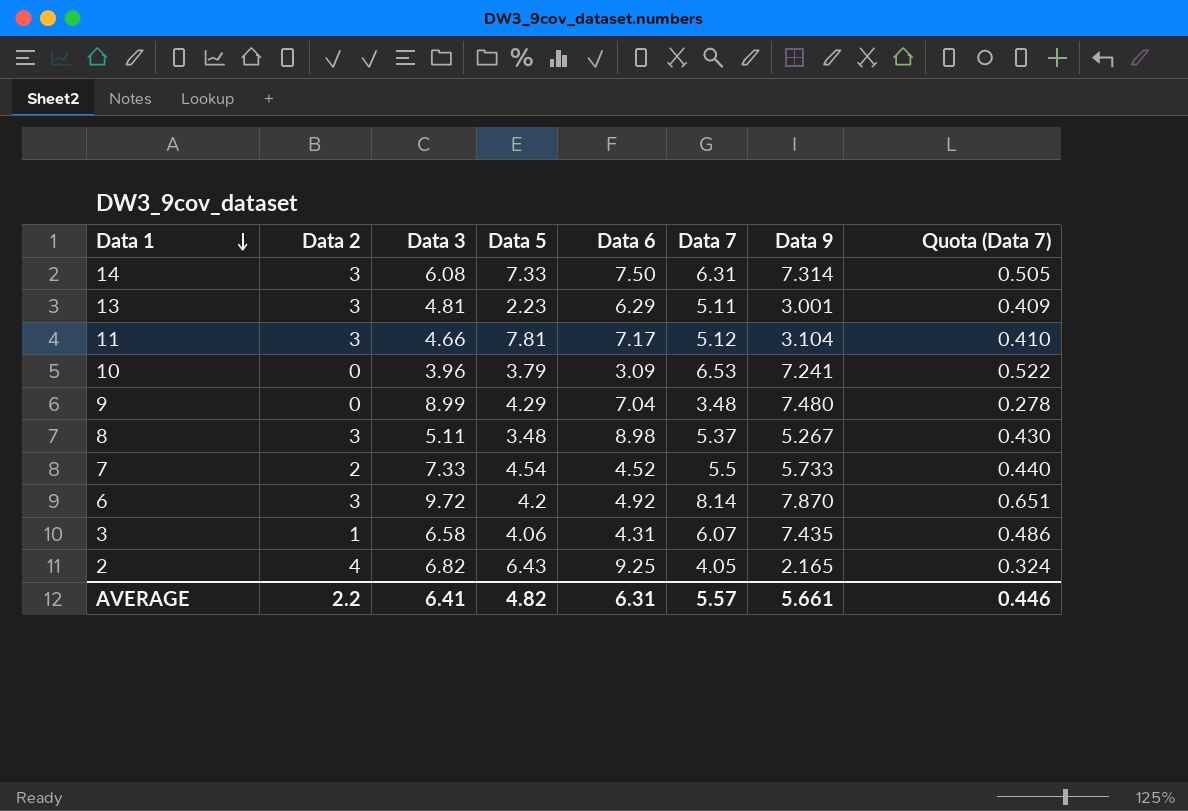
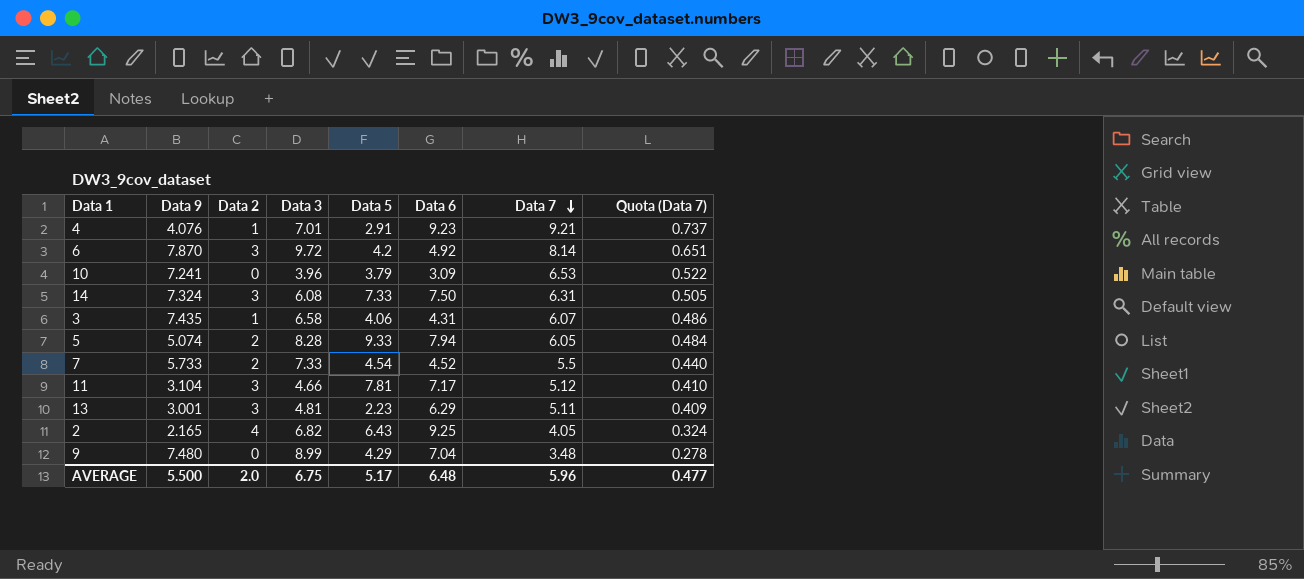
row order: Data 1 descending -> Data 7 descending
column Data 9 | position: 7 -> 2
row 8: 3 | 5.11 | 3.48 | 8.98 | 5.37 | 5.267 | 0.430 -> none
row 4: none -> 4.076 | 1 | 7.01 | 2.91 | 9.23 | 9.21 | 0.737
14 | Data 9: 7.314 -> 7.324
row 5: none -> 5.074 | 2 | 8.28 | 9.33 | 7.94 | 6.05 | 0.484
AVERAGE | Data 9: 5.661 -> 5.500
AVERAGE | Data 2: 2.2 -> 2.0
AVERAGE | Data 3: 6.41 -> 6.75
AVERAGE | Data 5: 4.82 -> 5.17
AVERAGE | Data 6: 6.31 -> 6.48
AVERAGE | Data 7: 5.57 -> 5.96
AVERAGE | Quota (Data 7): 0.446 -> 0.477

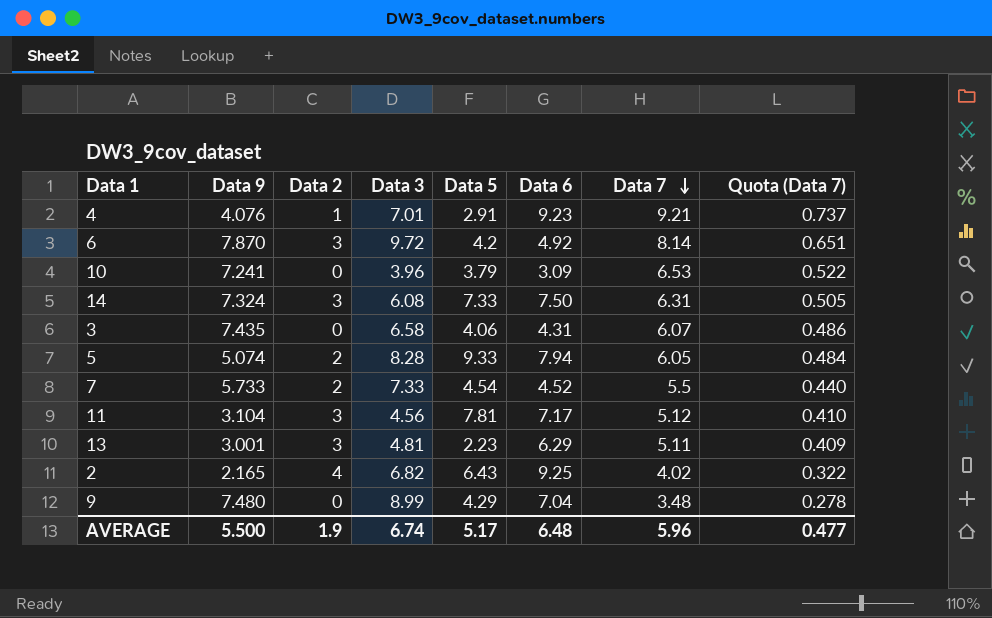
3 | Data 2: 1 -> 0
11 | Data 3: 4.66 -> 4.56
2 | Data 7: 4.05 -> 4.02
2 | Quota (Data 7): 0.324 -> 0.322
AVERAGE | Data 2: 2.0 -> 1.9
AVERAGE | Data 3: 6.75 -> 6.74

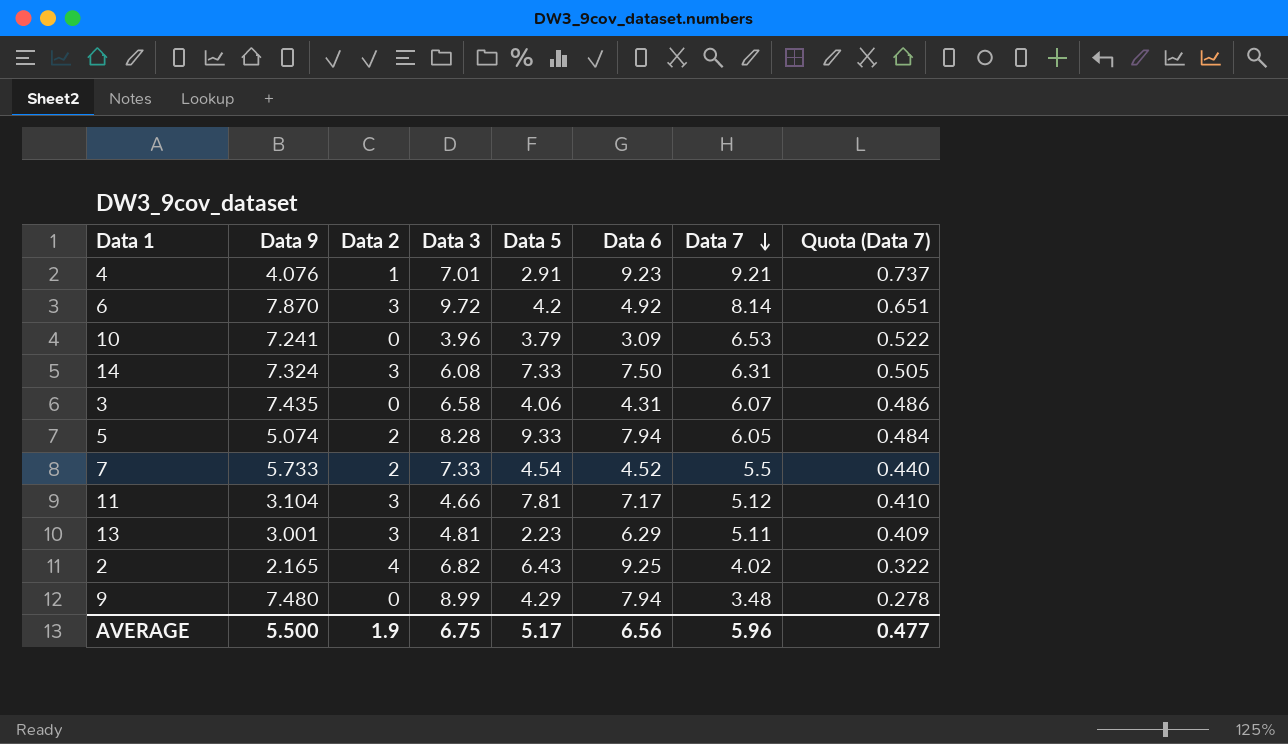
11 | Data 3: 4.56 -> 4.66
9 | Data 6: 7.04 -> 7.94
AVERAGE | Data 3: 6.74 -> 6.75
AVERAGE | Data 6: 6.48 -> 6.56

